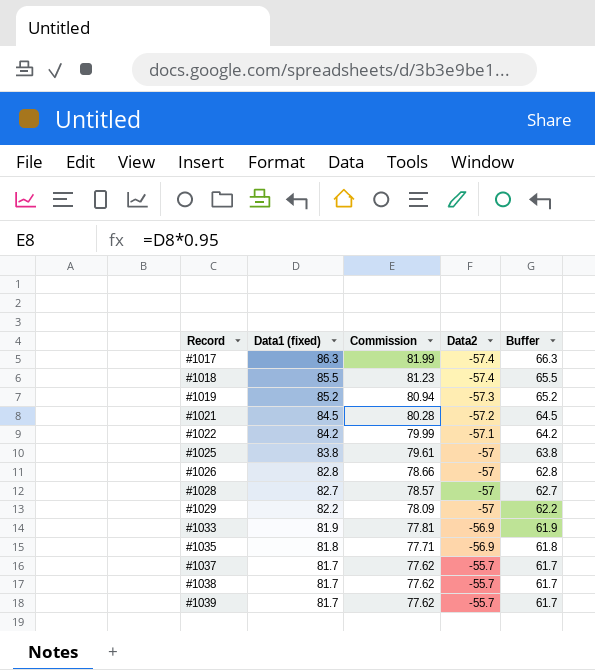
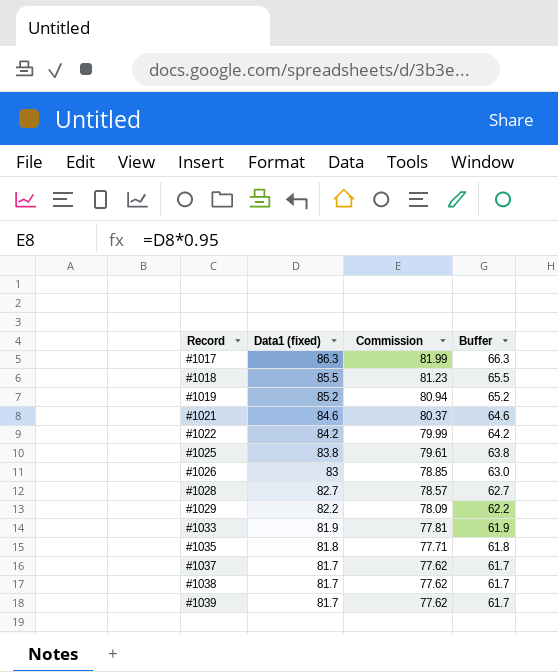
column Data2 | position: 4 -> none
#1021 | Data1 (fixed): 84.5 -> 84.6
#1021 | Commission: 80.28 -> 80.37
#1021 | Buffer: 64.5 -> 64.6
#1026 | Data1 (fixed): 82.8 -> 83
#1026 | Commission: 78.66 -> 78.85
#1026 | Buffer: 62.8 -> 63.0

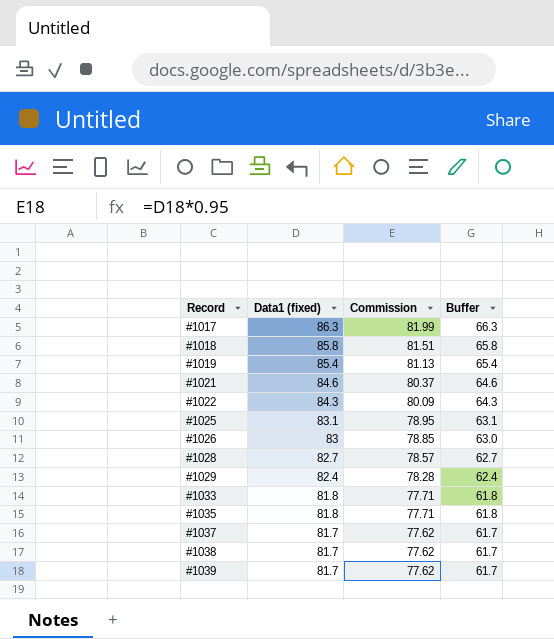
#1018 | Data1 (fixed): 85.5 -> 85.8
#1018 | Commission: 81.23 -> 81.51
#1018 | Buffer: 65.5 -> 65.8
#1019 | Data1 (fixed): 85.2 -> 85.4
#1019 | Commission: 80.94 -> 81.13
#1019 | Buffer: 65.2 -> 65.4
#1022 | Data1 (fixed): 84.2 -> 84.3
#1022 | Commission: 79.99 -> 80.09
#1022 | Buffer: 64.2 -> 64.3
#1025 | Data1 (fixed): 83.8 -> 83.1
#1025 | Commission: 79.61 -> 78.95
#1025 | Buffer: 63.8 -> 63.1
#1029 | Data1 (fixed): 82.2 -> 82.4
#1029 | Commission: 78.09 -> 78.28
#1029 | Buffer: 62.2 -> 62.4
#1033 | Data1 (fixed): 81.9 -> 81.8
#1033 | Commission: 77.81 -> 77.71
#1033 | Buffer: 61.9 -> 61.8

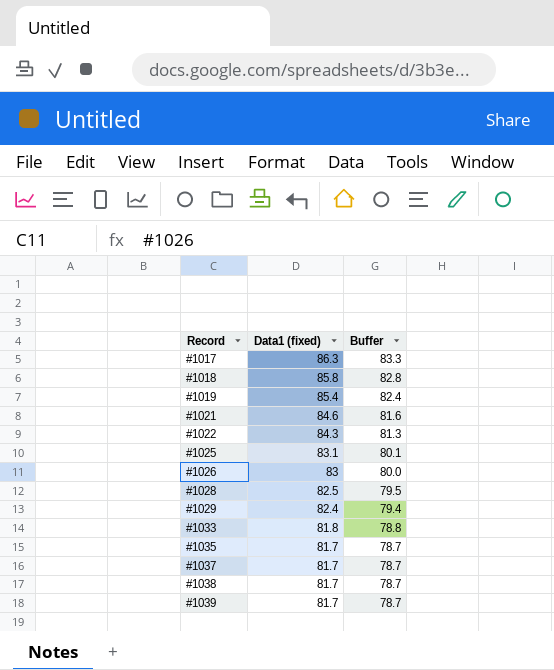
column Commission | formula: [Data1 (fixed)] * 0.95 -> none
column Buffer | formula: [Data1 (fixed)] - 20 -> [Data1 (fixed)] - 3
#1028 | Data1 (fixed): 82.7 -> 82.5
#1035 | Data1 (fixed): 81.8 -> 81.7

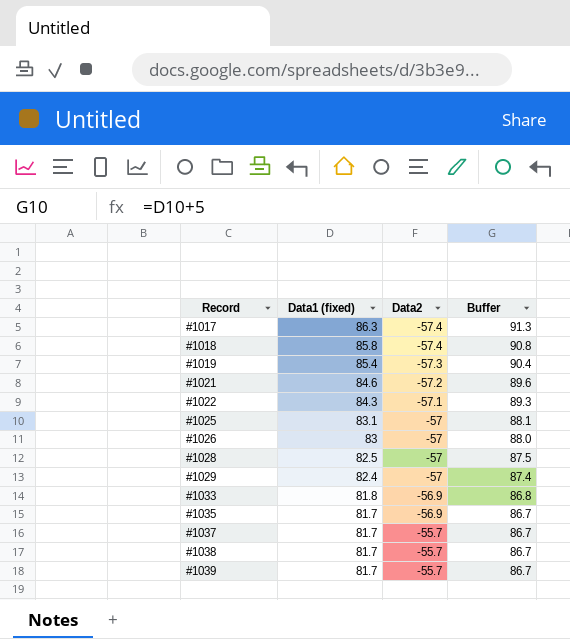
column Data2 | position: none -> 3
column Buffer | formula: [Data1 (fixed)] - 3 -> [Data1 (fixed)] + 5

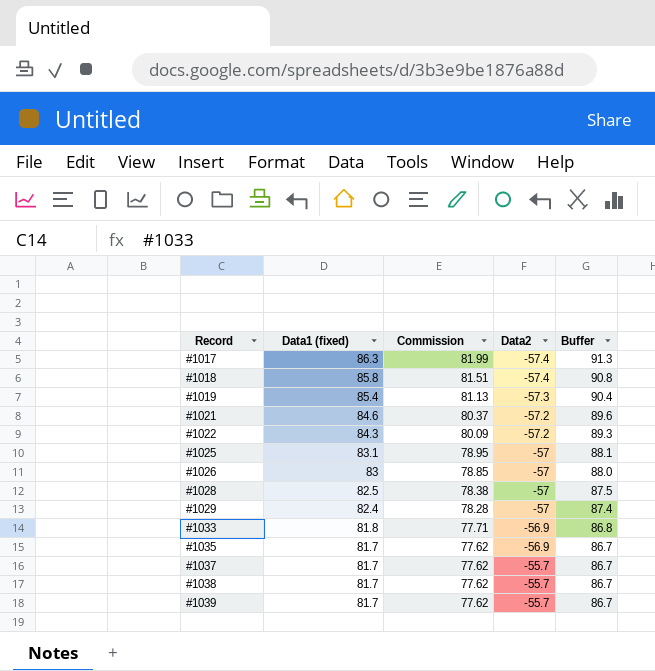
column Commission | formula: none -> [Data1 (fixed)] * 0.95
#1022 | Data2: -57.1 -> -57.2

